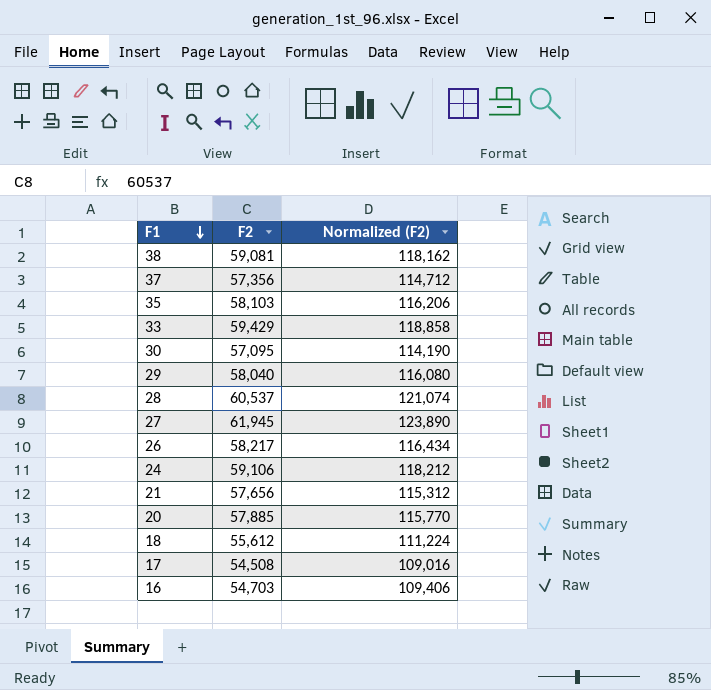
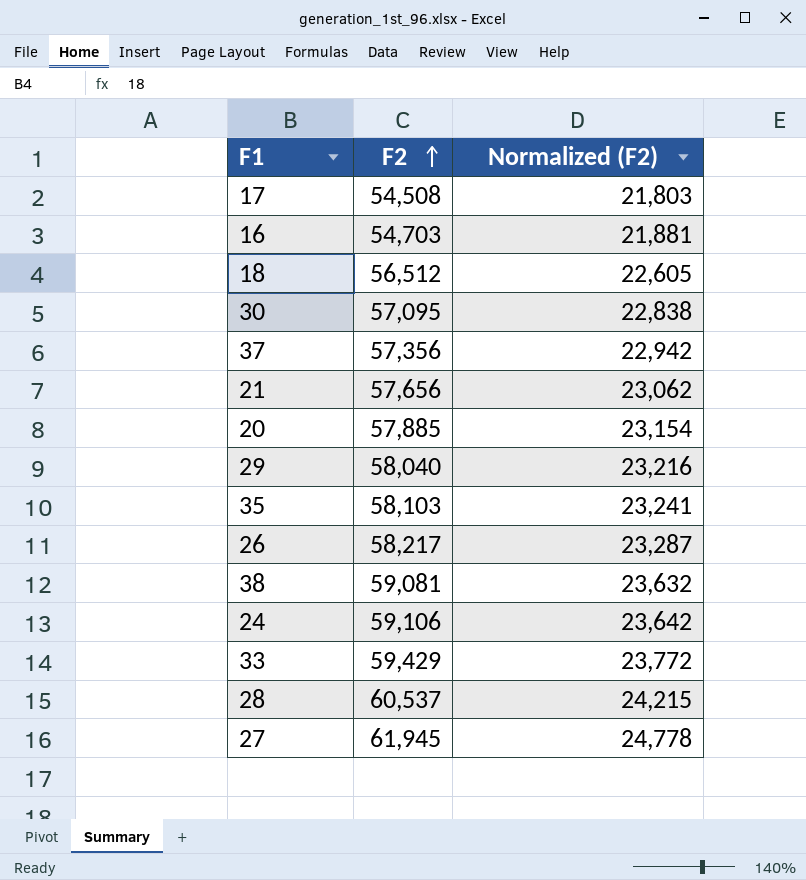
row order: F1 descending -> F2 ascending
column Normalized (F2) | formula: [F2] * 2 -> [F2] * 0.4
18 | F2: 55,612 -> 56,512

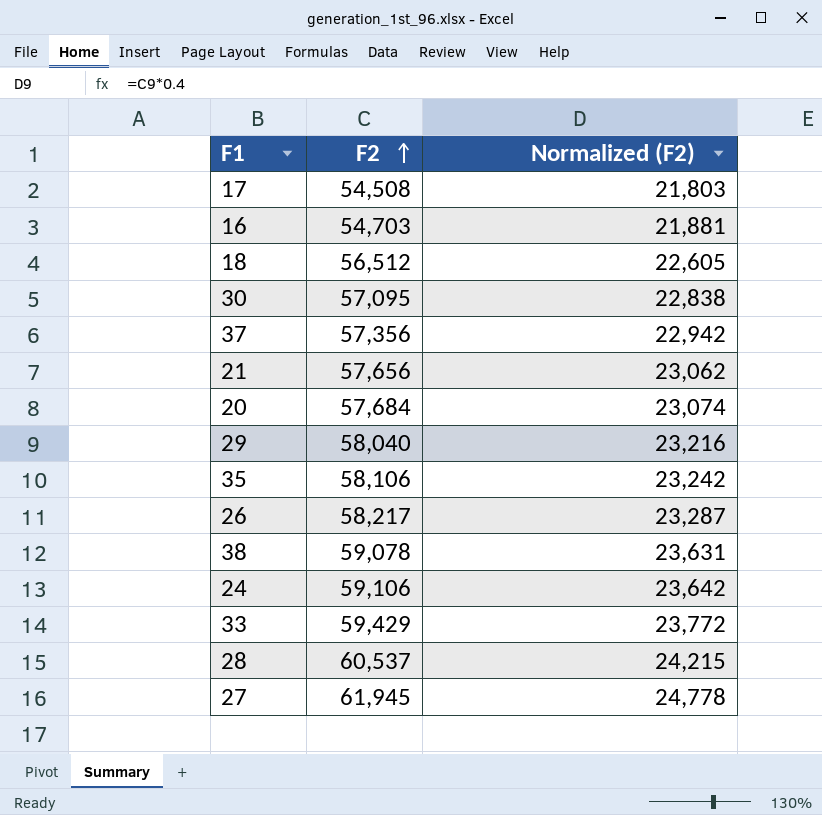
20 | F2: 57,885 -> 57,684
20 | Normalized (F2): 23,154 -> 23,074
35 | F2: 58,103 -> 58,106
35 | Normalized (F2): 23,241 -> 23,242
38 | F2: 59,081 -> 59,078
38 | Normalized (F2): 23,632 -> 23,631

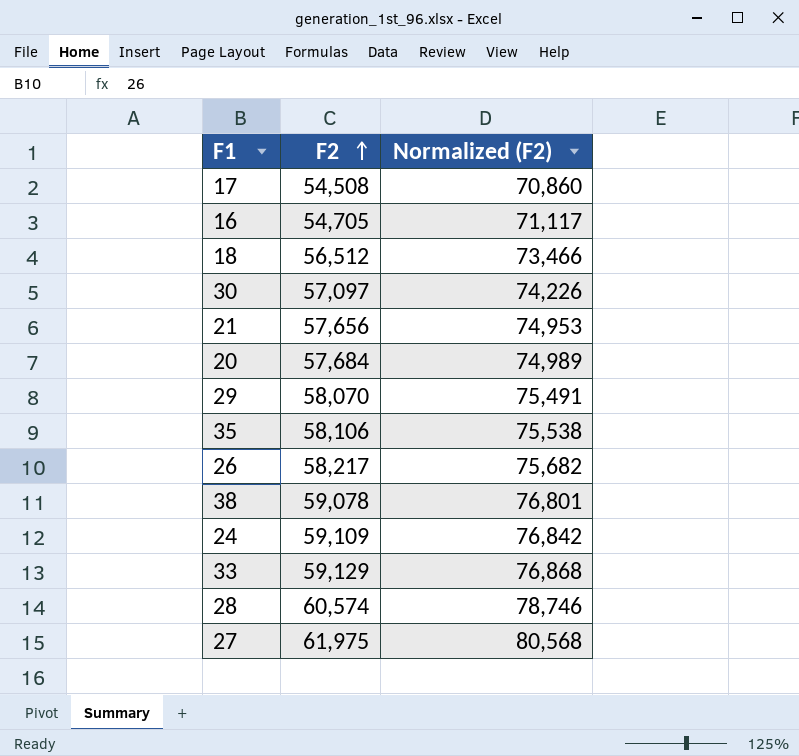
column Normalized (F2) | formula: [F2] * 0.4 -> [F2] * 1.3
row 37: 57,356 | 22,942 -> none
16 | F2: 54,703 -> 54,705
30 | F2: 57,095 -> 57,097
29 | F2: 58,040 -> 58,070
24 | F2: 59,106 -> 59,109
33 | F2: 59,429 -> 59,129
28 | F2: 60,537 -> 60,574
27 | F2: 61,945 -> 61,975

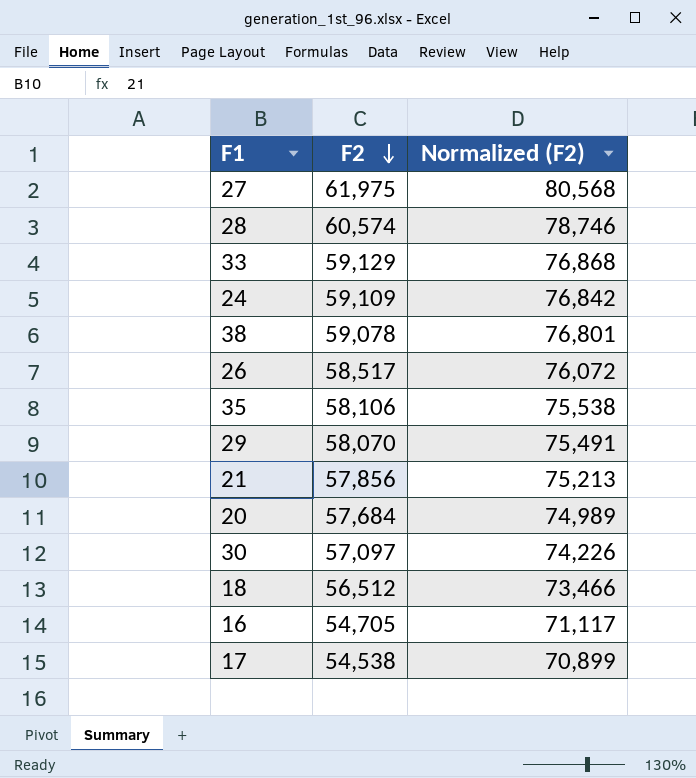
row order: F2 ascending -> F2 descending
26 | F2: 58,217 -> 58,517
26 | Normalized (F2): 75,682 -> 76,072
21 | F2: 57,656 -> 57,856
21 | Normalized (F2): 74,953 -> 75,213
17 | F2: 54,508 -> 54,538
17 | Normalized (F2): 70,860 -> 70,899

